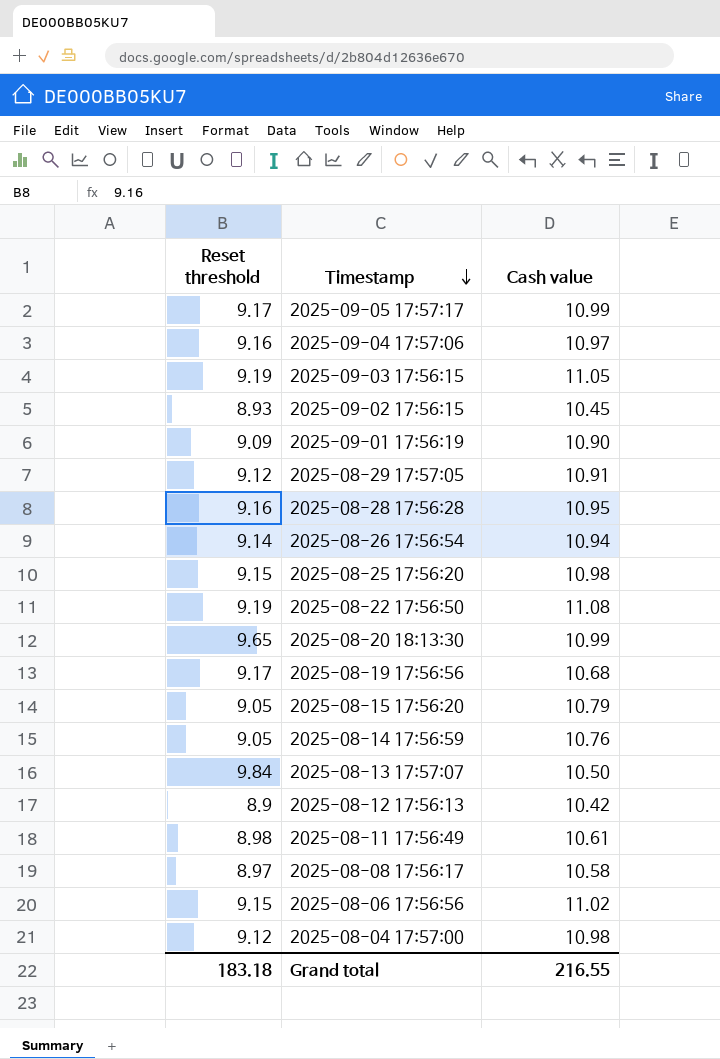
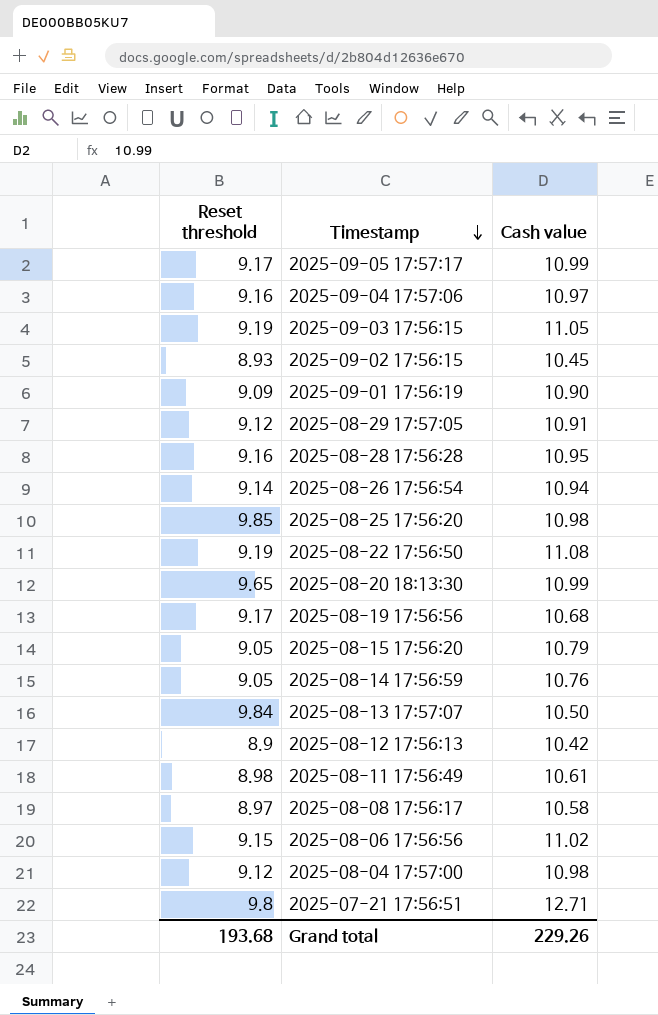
2025-08-25 17:56:20 | Reset threshold: 9.15 -> 9.85
row 2025-07-21 17:56:51: none -> 9.8 | 12.71
Grand total | Reset threshold: 183.18 -> 193.68
Grand total | Cash value: 216.55 -> 229.26

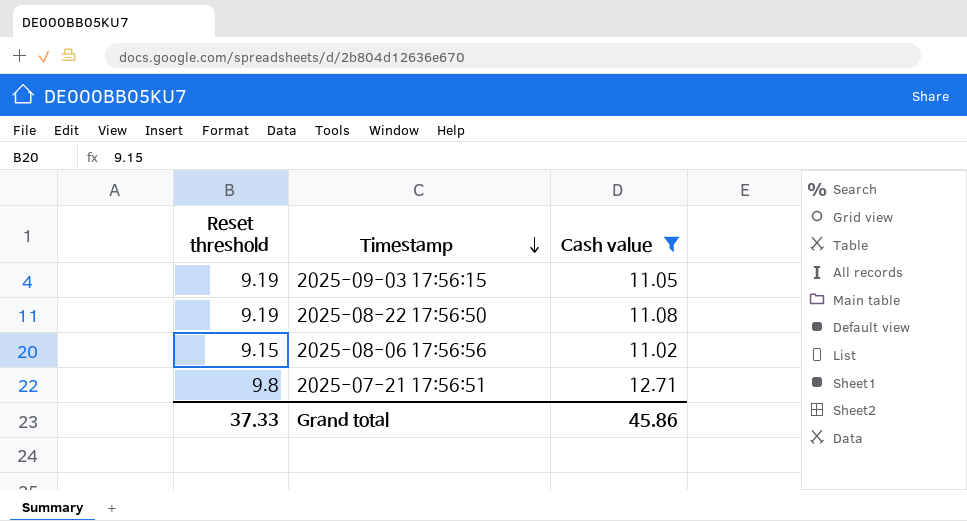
filter: none -> Cash value >= 11.02
Grand total | Reset threshold: 193.68 -> 37.33
Grand total | Cash value: 229.26 -> 45.86

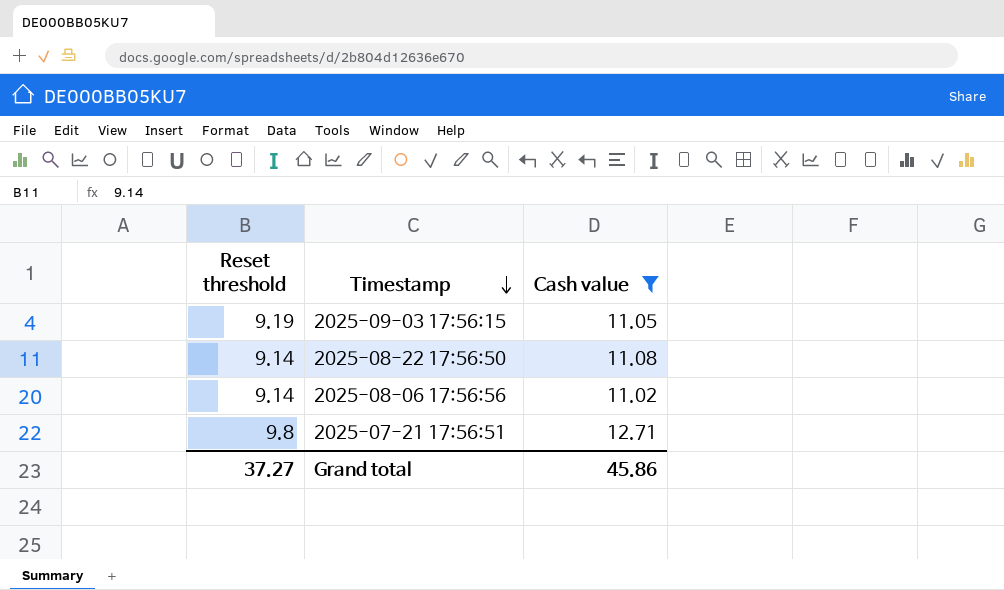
2025-08-22 17:56:50 | Reset threshold: 9.19 -> 9.14
2025-08-06 17:56:56 | Reset threshold: 9.15 -> 9.14
Grand total | Reset threshold: 37.33 -> 37.27

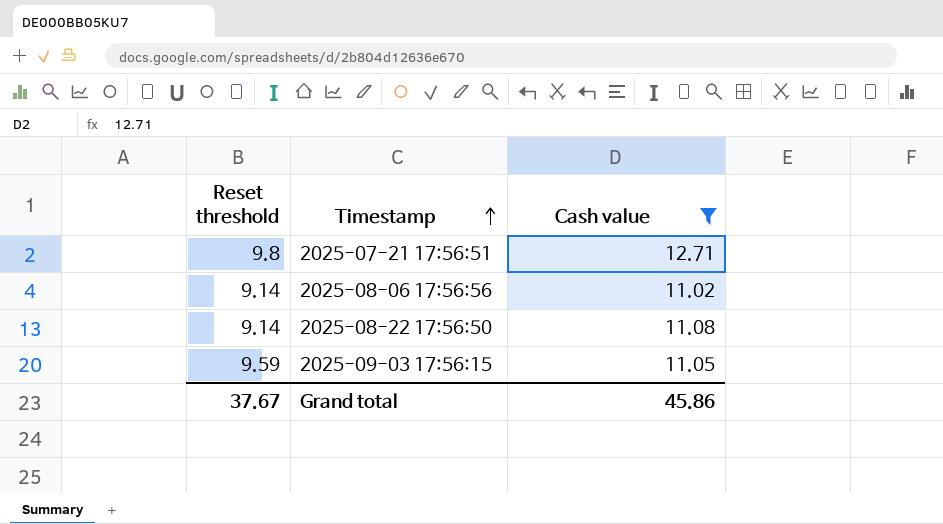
row order: Timestamp descending -> Timestamp ascending
2025-09-03 17:56:15 | Reset threshold: 9.19 -> 9.59
Grand total | Reset threshold: 37.27 -> 37.67

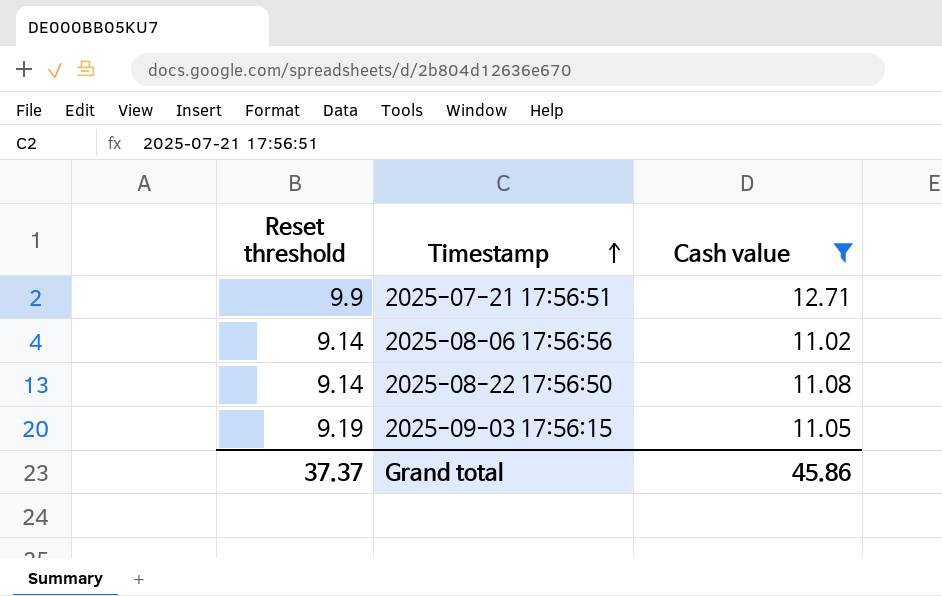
2025-07-21 17:56:51 | Reset threshold: 9.8 -> 9.9
2025-09-03 17:56:15 | Reset threshold: 9.59 -> 9.19
Grand total | Reset threshold: 37.67 -> 37.37

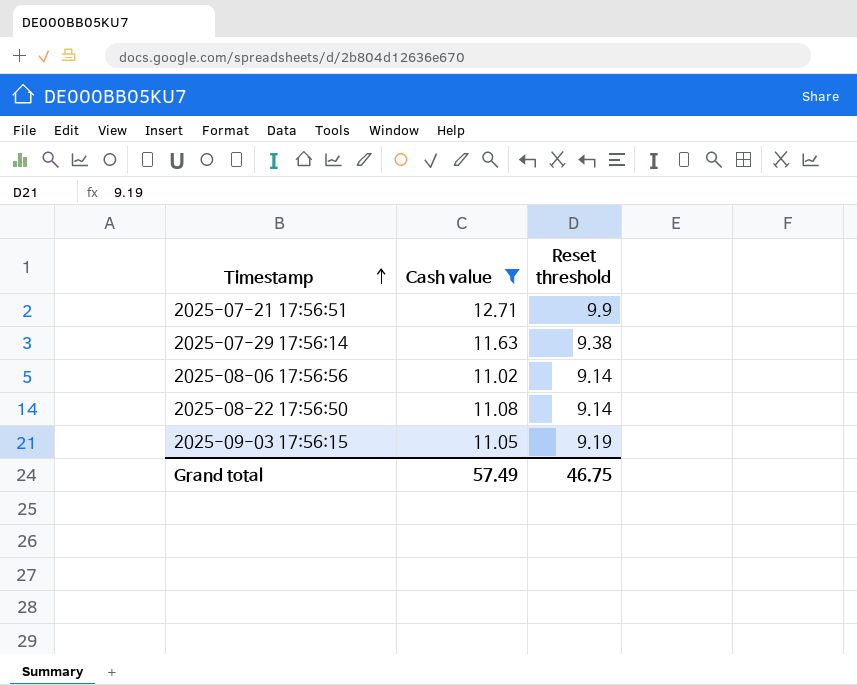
column Reset threshold | position: 1 -> 3
row 2025-07-29 17:56:14: none -> 11.63 | 9.38
Grand total | Cash value: 45.86 -> 57.49
Grand total | Reset threshold: 37.37 -> 46.75

